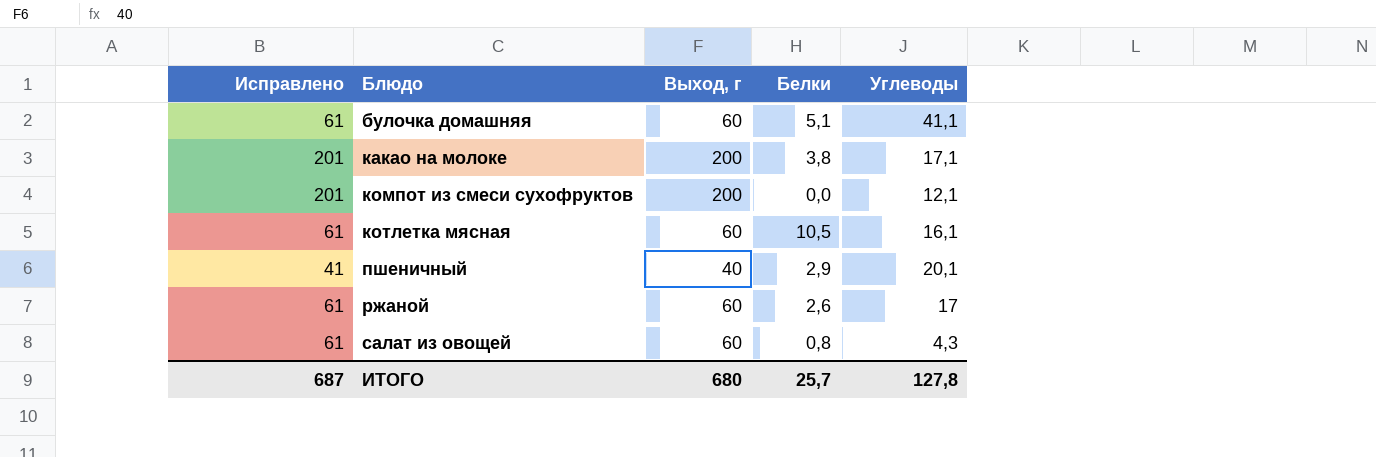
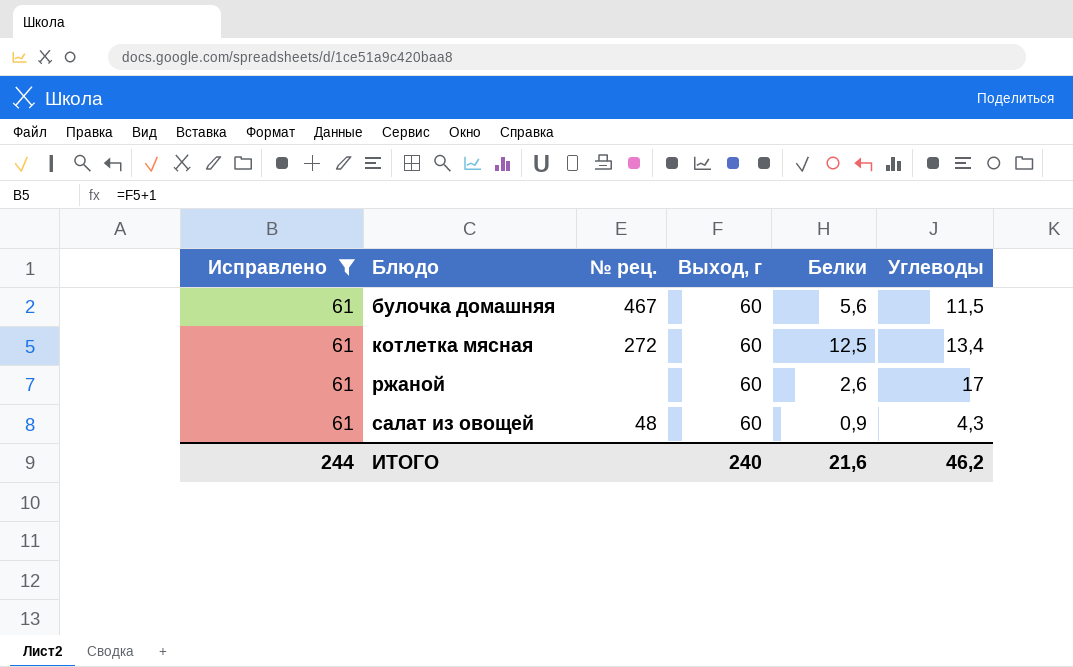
filter: none -> Исправлено = 61
column № рец. | position: none -> 3
булочка домашняя | Белки: 5,1 -> 5,6
булочка домашняя | Углеводы: 41,1 -> 11,5
котлетка мясная | Белки: 10,5 -> 12,5
котлетка мясная | Углеводы: 16,1 -> 13,4
салат из овощей | Белки: 0,8 -> 0,9
ИТОГО | Исправлено: 687 -> 244
ИТОГО | Выход, г: 680 -> 240
ИТОГО | Белки: 25,7 -> 21,6
ИТОГО | Углеводы: 127,8 -> 46,2

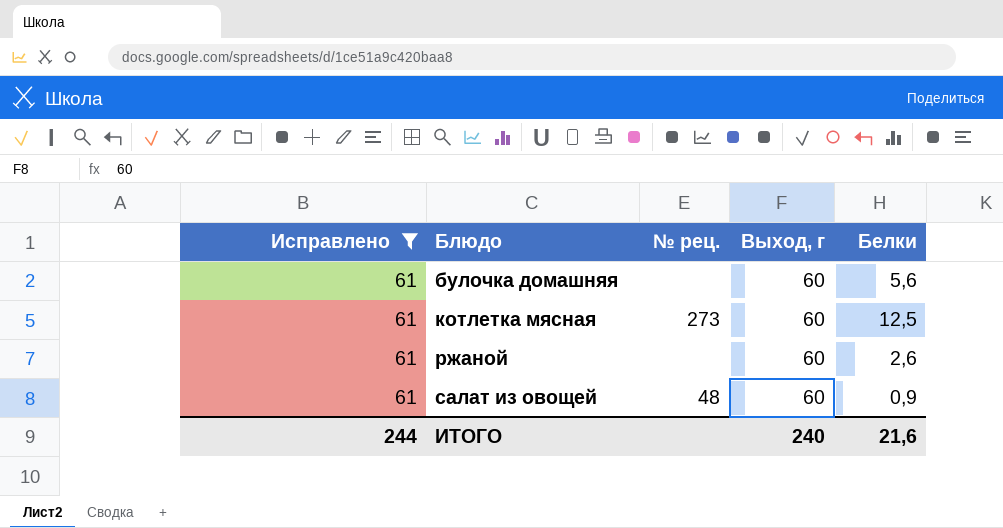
column Углеводы | position: 6 -> none
булочка домашняя | № рец.: 467 -> none
котлетка мясная | № рец.: 272 -> 273

